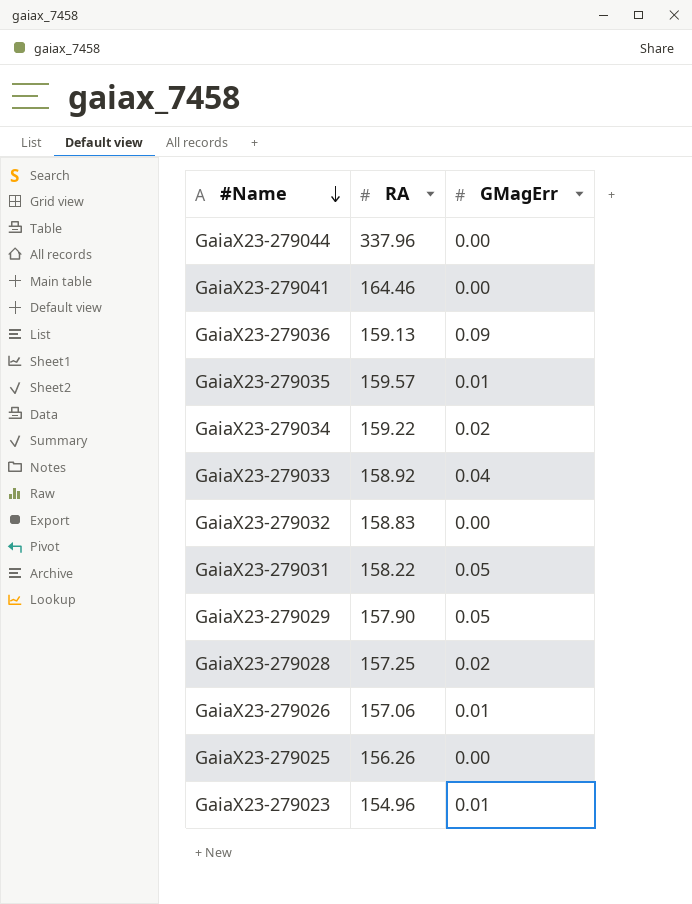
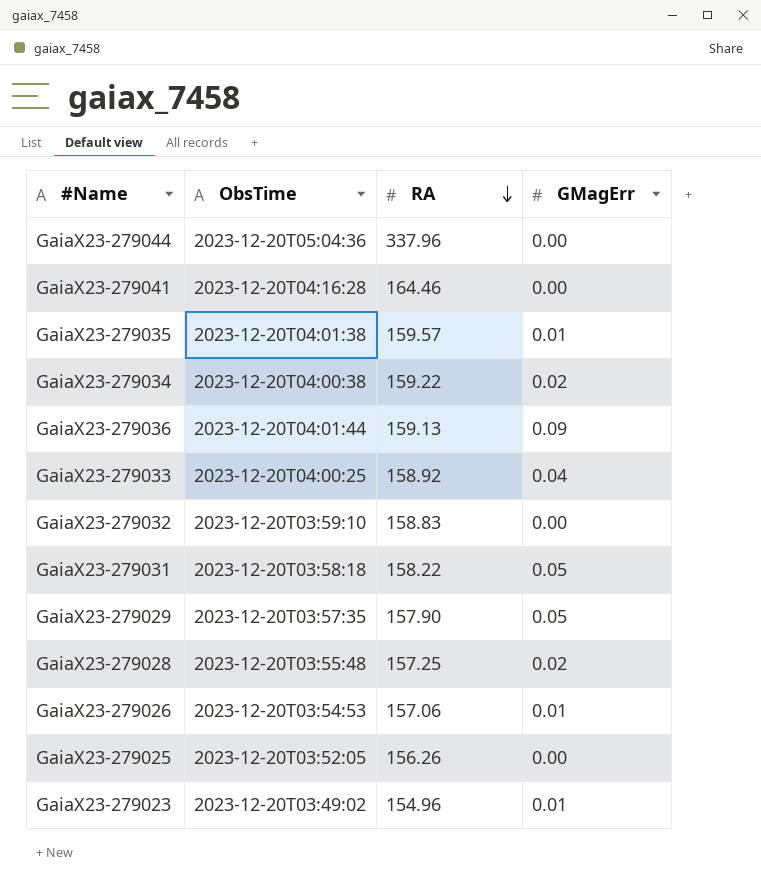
row order: #Name descending -> RA descending
column ObsTime | position: none -> 2

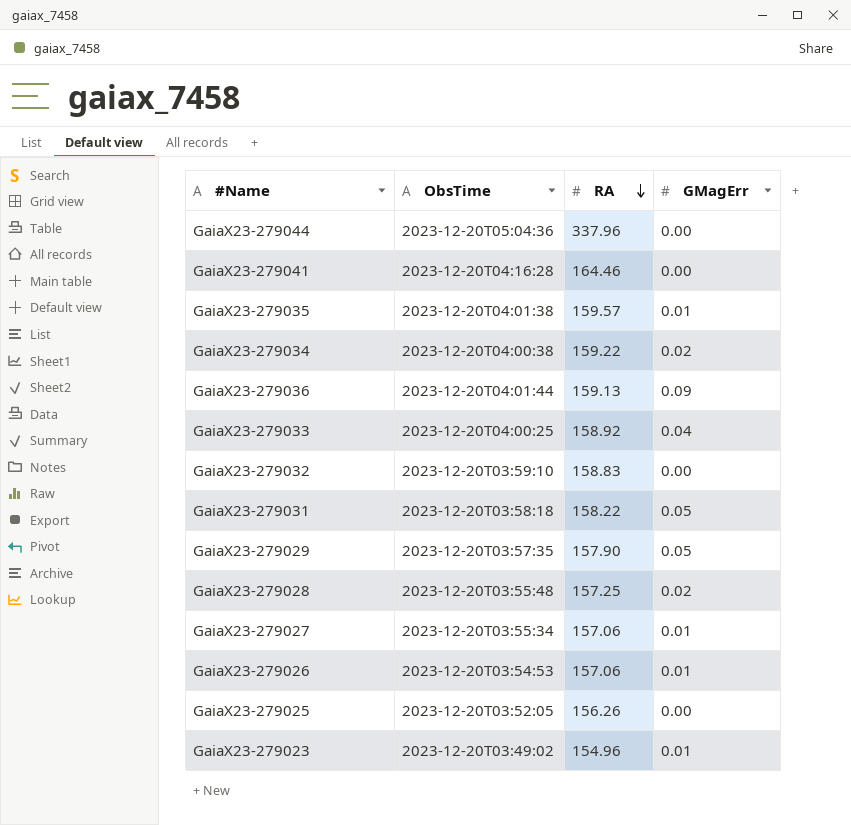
row GaiaX23-279027: none -> 2023-12-20T03:55:34 | 157.06 | 0.01

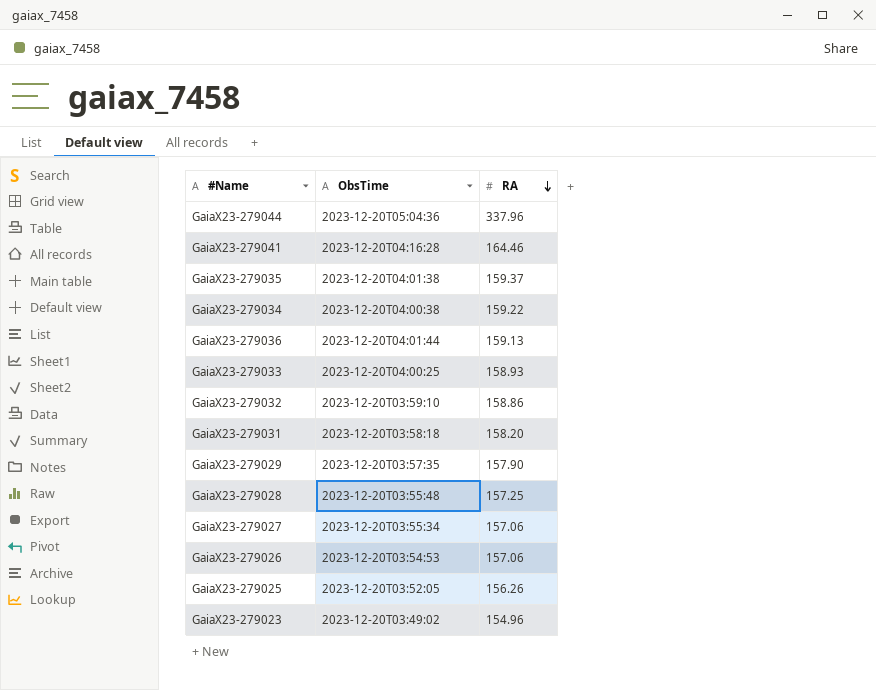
column GMagErr | position: 4 -> none
GaiaX23-279035 | RA: 159.57 -> 159.37
GaiaX23-279033 | RA: 158.92 -> 158.93
GaiaX23-279032 | RA: 158.83 -> 158.86
GaiaX23-279031 | RA: 158.22 -> 158.20

